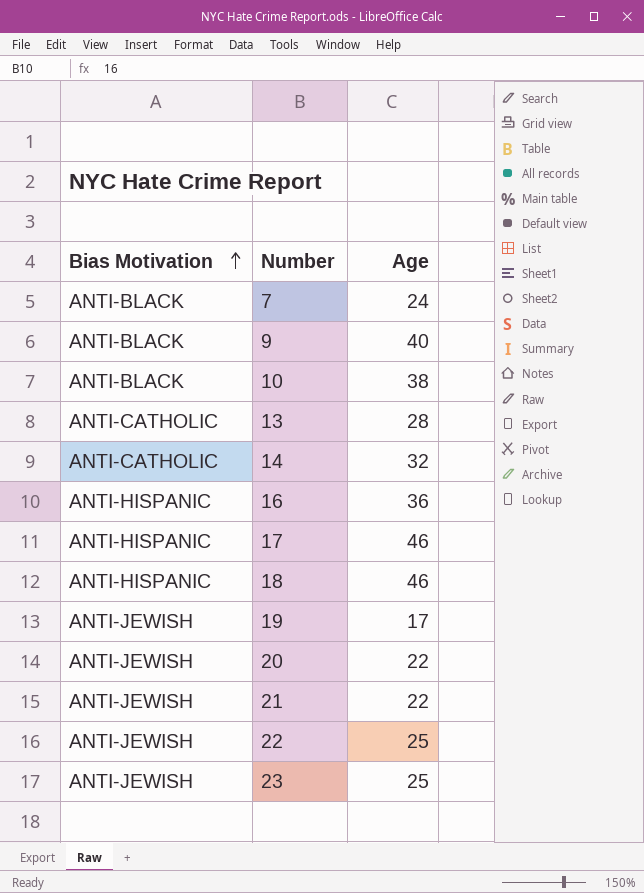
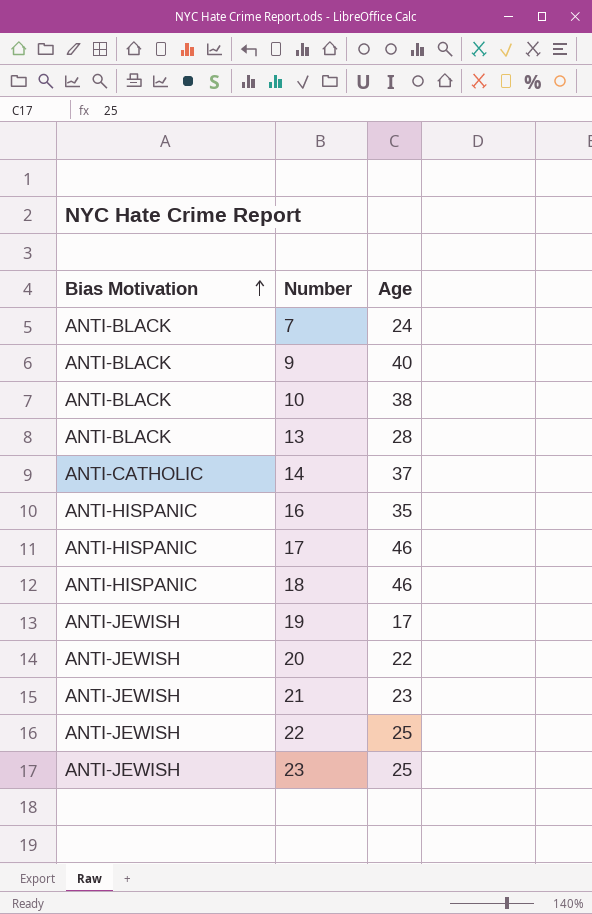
13 | Bias Motivation: ANTI-CATHOLIC -> ANTI-BLACK
14 | Age: 32 -> 37
16 | Age: 36 -> 35
21 | Age: 22 -> 23

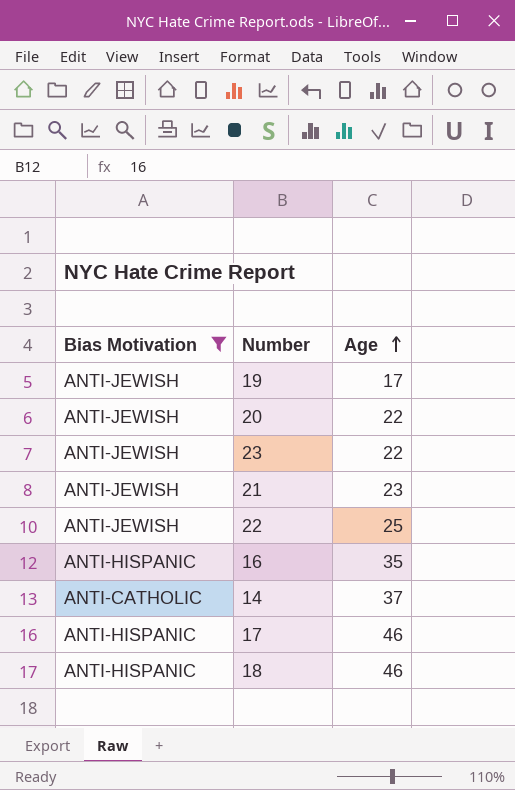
filter: none -> Bias Motivation != ANTI-BLACK
row order: Bias Motivation ascending -> Age ascending
23 | Age: 25 -> 22

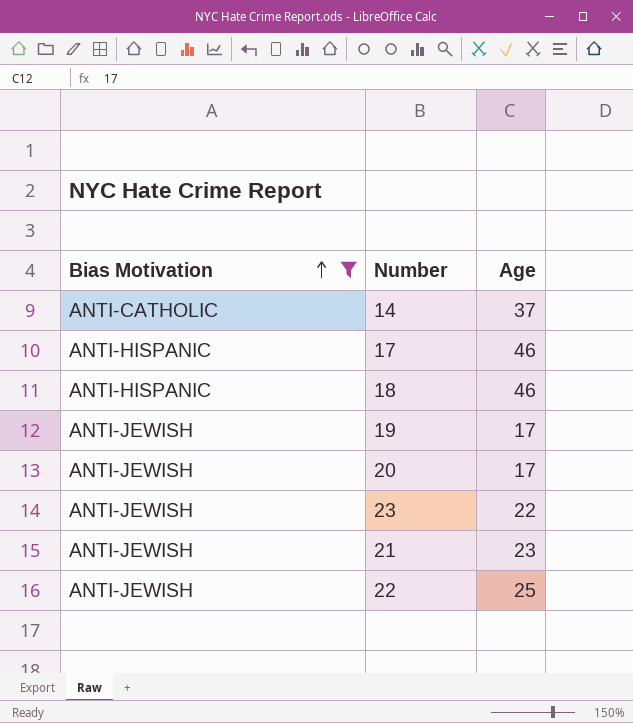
row order: Age ascending -> Bias Motivation ascending
row 16: ANTI-HISPANIC | 35 -> none
20 | Age: 22 -> 17

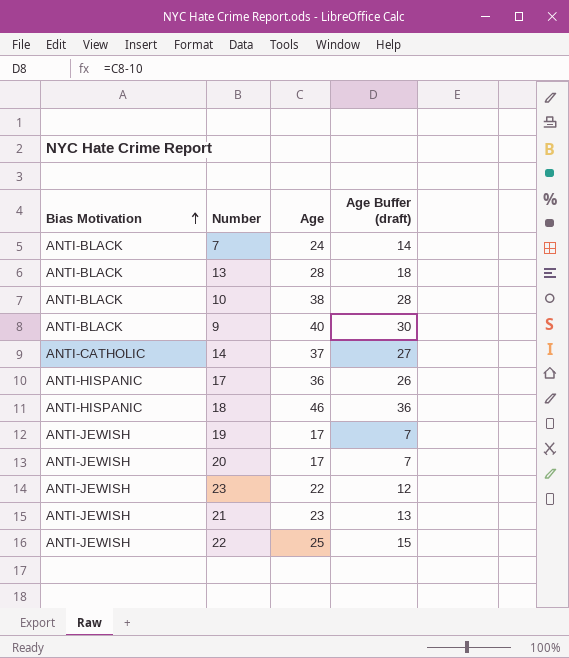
filter: Bias Motivation != ANTI-BLACK -> none
column Age Buffer (draft) | formula: none -> [Age] - 10
17 | Age: 46 -> 36

